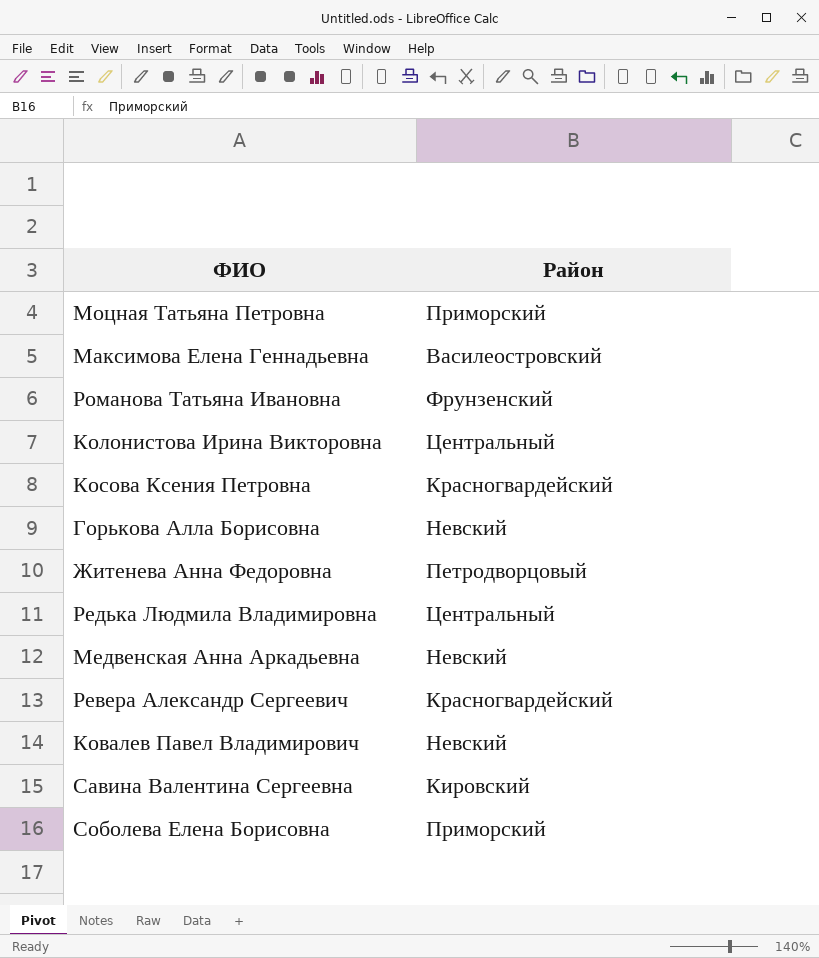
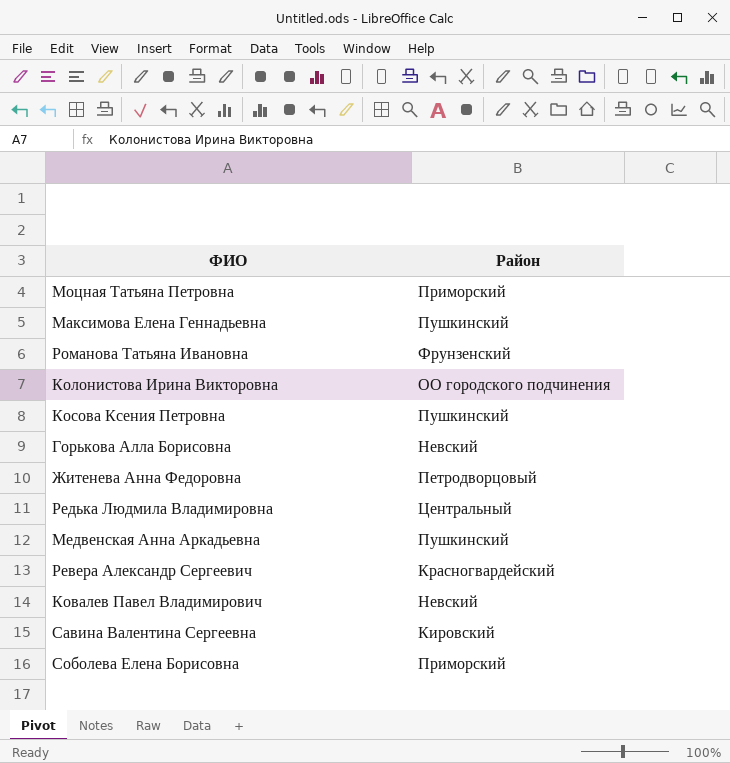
Максимова Елена Геннадьевна | Район: Василеостровский -> Пушкинский
Колонистова Ирина Викторовна | Район: Центральный -> ОО городского подчинения
Косова Ксения Петровна | Район: Красногвардейский -> Пушкинский
Медвенская Анна Аркадьевна | Район: Невский -> Пушкинский

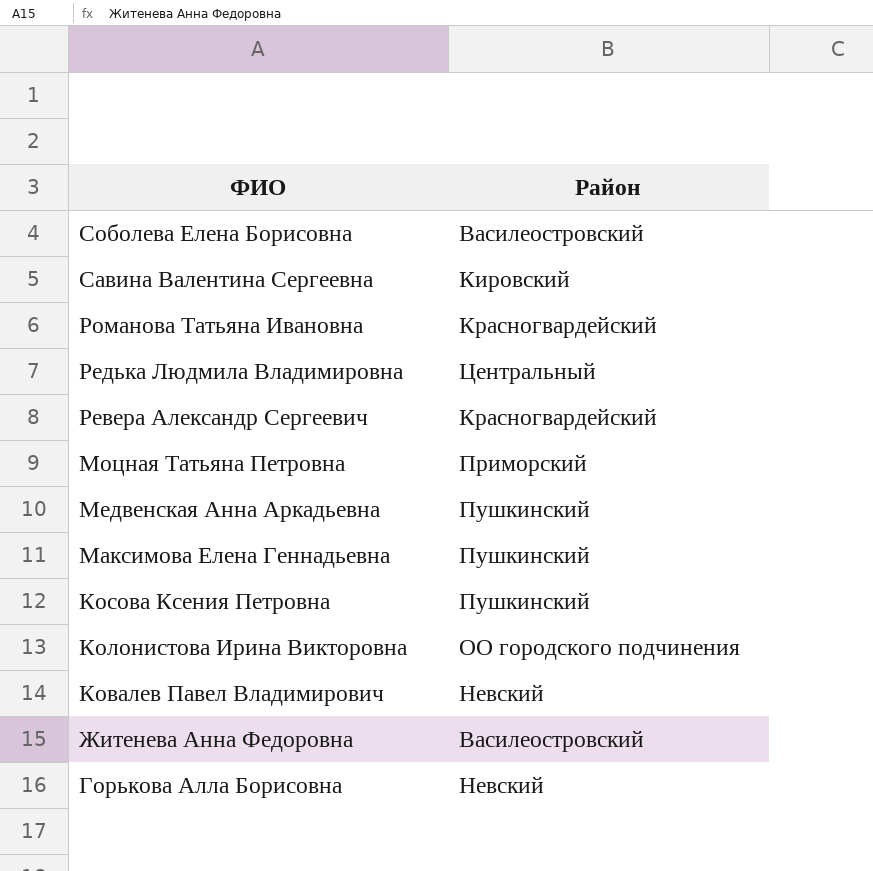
row order: none -> ФИО descending
Соболева Елена Борисовна | Район: Приморский -> Василеостровский
Романова Татьяна Ивановна | Район: Фрунзенский -> Красногвардейский
Житенева Анна Федоровна | Район: Петродворцовый -> Василеостровский

